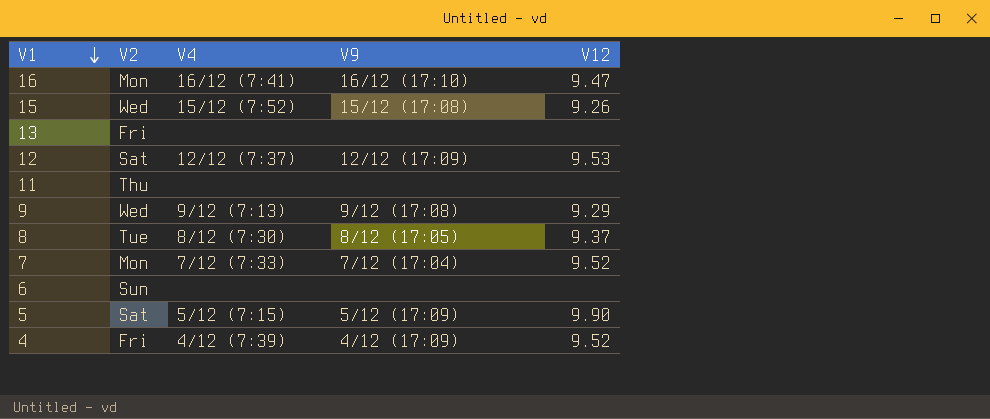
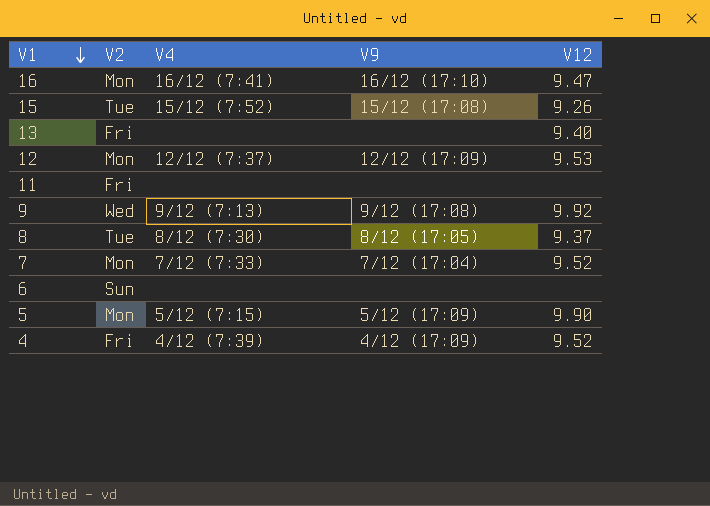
15 | V2: Wed -> Tue
13 | V12: none -> 9.40
12 | V2: Sat -> Mon
11 | V2: Thu -> Fri
9 | V12: 9.29 -> 9.92
5 | V2: Sat -> Mon

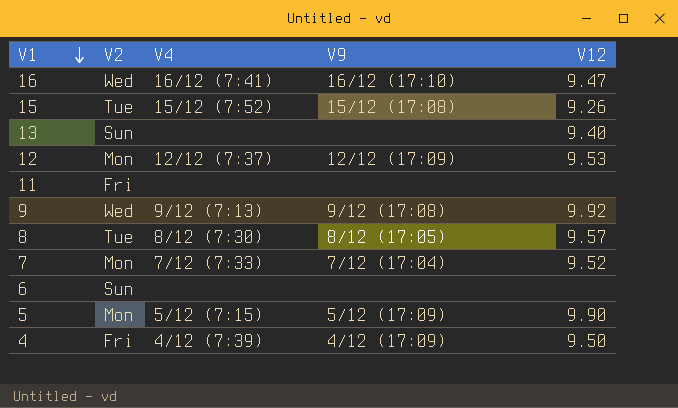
16 | V2: Mon -> Wed
13 | V2: Fri -> Sun
8 | V12: 9.37 -> 9.57
4 | V12: 9.52 -> 9.50

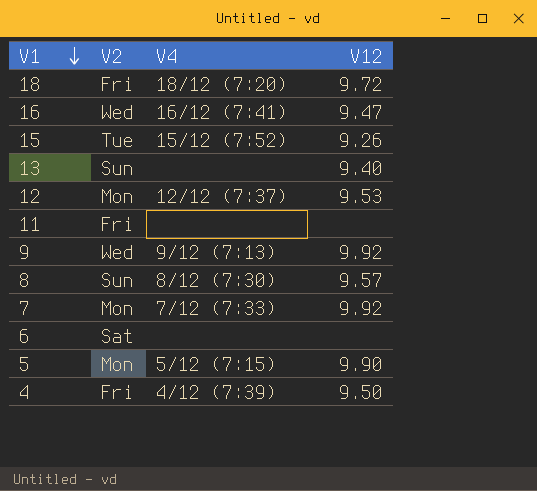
column V9 | position: 4 -> none
row 18: none -> Fri | 18/12 (7:20) | 9.72
8 | V2: Tue -> Sun
7 | V12: 9.52 -> 9.92
6 | V2: Sun -> Sat

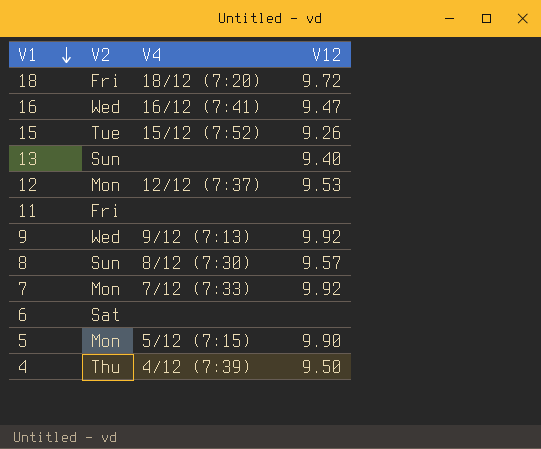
4 | V2: Fri -> Thu

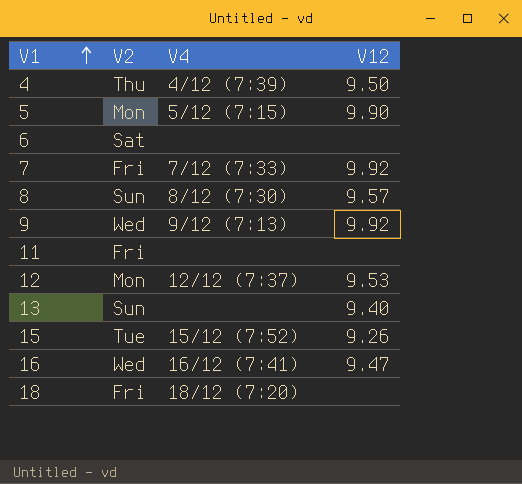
row order: V1 descending -> V1 ascending
7 | V2: Mon -> Fri
18 | V12: 9.72 -> none

